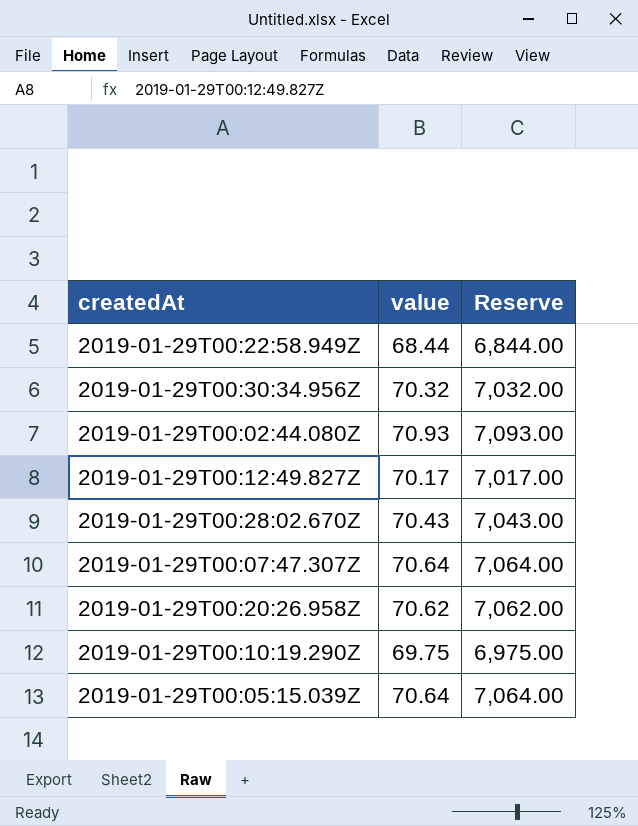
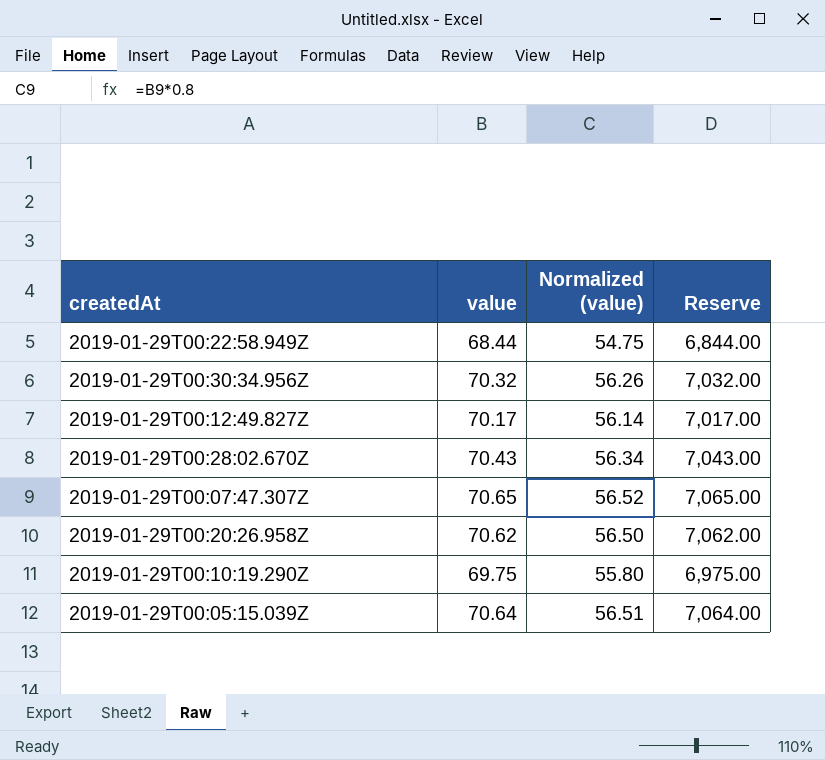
column Normalized (value) | formula: none -> [value] * 0.8
row 2019-01-29T00:02:44.080Z: 70.93 | 7,093.00 -> none
2019-01-29T00:07:47.307Z | value: 70.64 -> 70.65
2019-01-29T00:07:47.307Z | Reserve: 7,064.00 -> 7,065.00

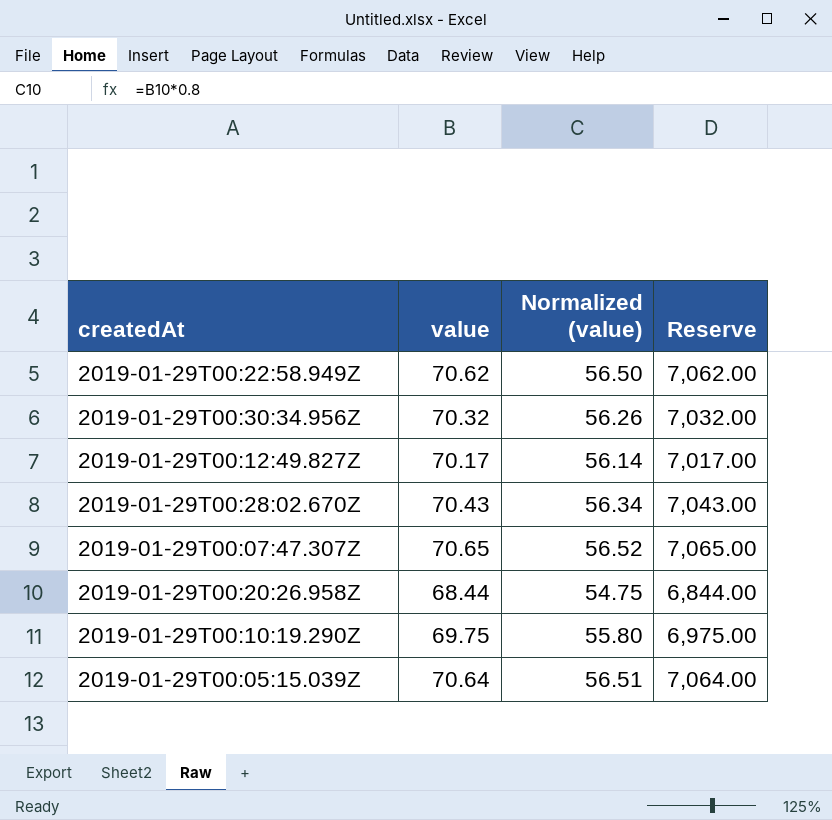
2019-01-29T00:22:58.949Z | value: 68.44 -> 70.62
2019-01-29T00:22:58.949Z | Normalized (value): 54.75 -> 56.50
2019-01-29T00:22:58.949Z | Reserve: 6,844.00 -> 7,062.00
2019-01-29T00:20:26.958Z | value: 70.62 -> 68.44
2019-01-29T00:20:26.958Z | Normalized (value): 56.50 -> 54.75
2019-01-29T00:20:26.958Z | Reserve: 7,062.00 -> 6,844.00

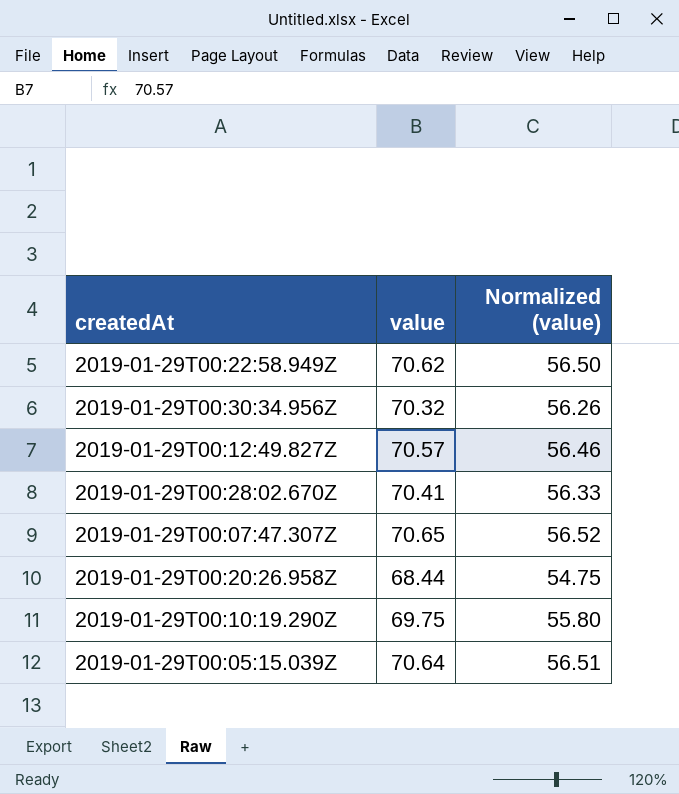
column Reserve | formula: [value] * 100 -> none
2019-01-29T00:12:49.827Z | value: 70.17 -> 70.57
2019-01-29T00:12:49.827Z | Normalized (value): 56.14 -> 56.46
2019-01-29T00:28:02.670Z | value: 70.43 -> 70.41
2019-01-29T00:28:02.670Z | Normalized (value): 56.34 -> 56.33

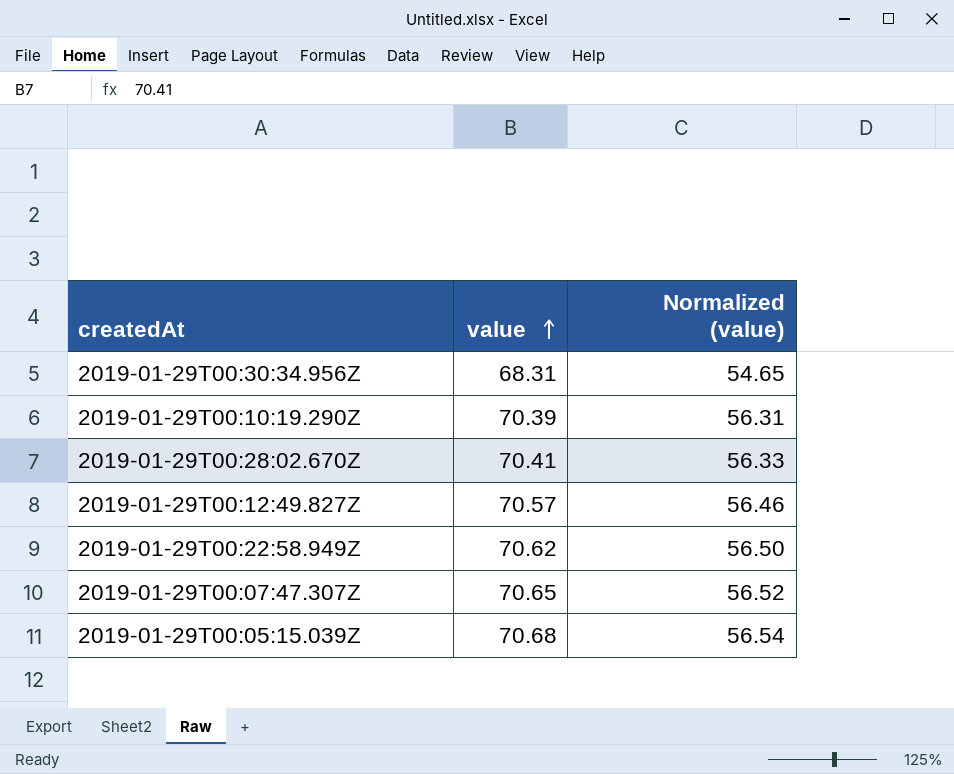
row order: none -> value ascending
row 2019-01-29T00:20:26.958Z: 68.44 | 54.75 -> none
2019-01-29T00:30:34.956Z | value: 70.32 -> 68.31
2019-01-29T00:30:34.956Z | Normalized (value): 56.26 -> 54.65
2019-01-29T00:10:19.290Z | value: 69.75 -> 70.39
2019-01-29T00:10:19.290Z | Normalized (value): 55.80 -> 56.31
2019-01-29T00:05:15.039Z | value: 70.64 -> 70.68
2019-01-29T00:05:15.039Z | Normalized (value): 56.51 -> 56.54

